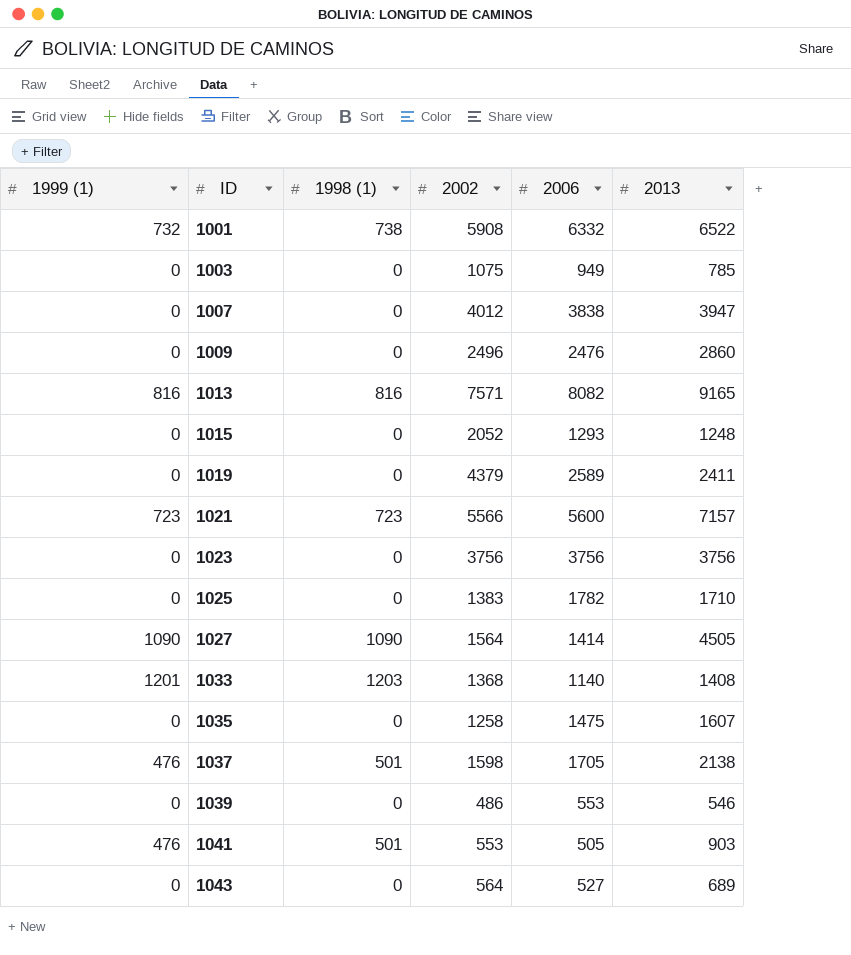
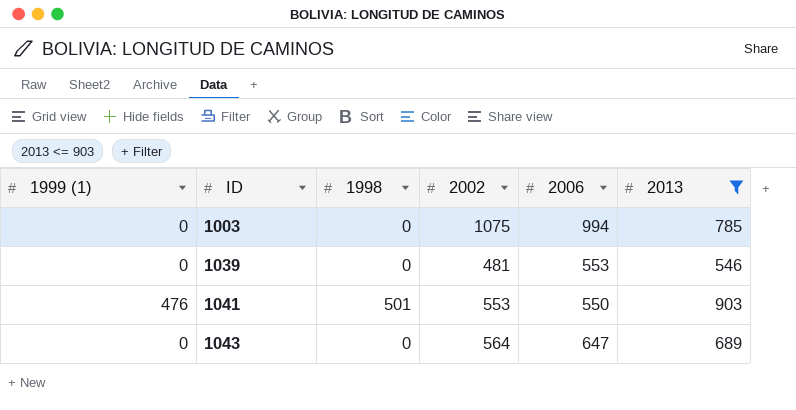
filter: none -> 2013 <= 903
column name: 1998 (1) -> 1998
1003 | 2006: 949 -> 994
1039 | 2002: 486 -> 481
1041 | 2006: 505 -> 550
1043 | 2006: 527 -> 647

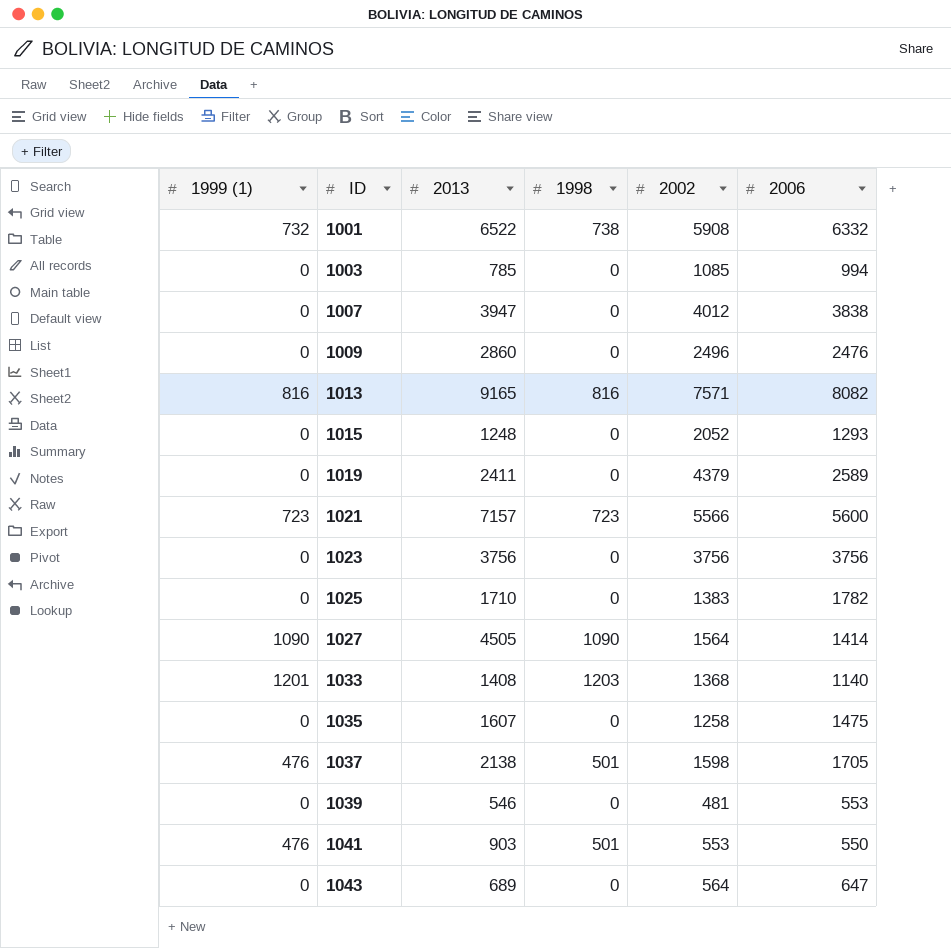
filter: 2013 <= 903 -> none
column 2013 | position: 6 -> 3
1003 | 2002: 1075 -> 1085

